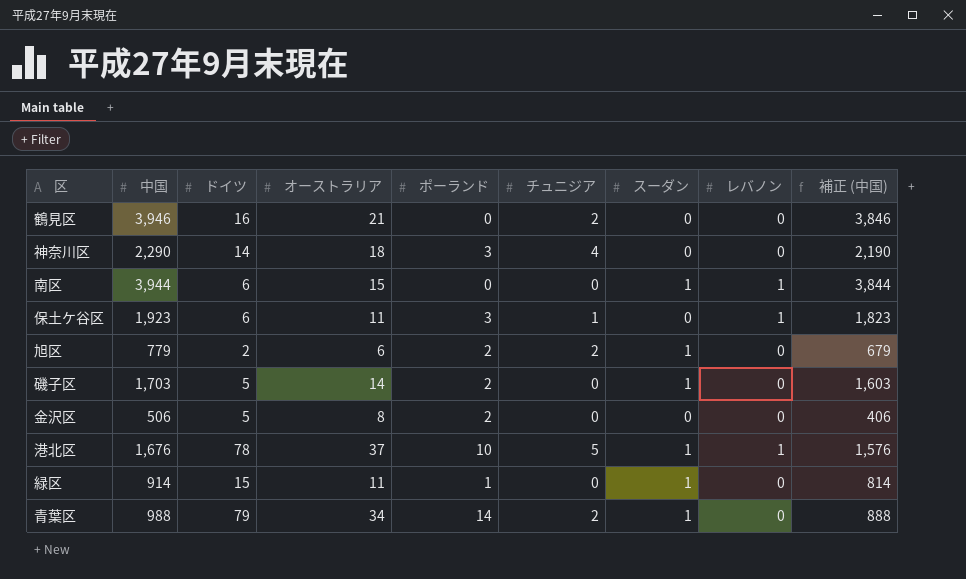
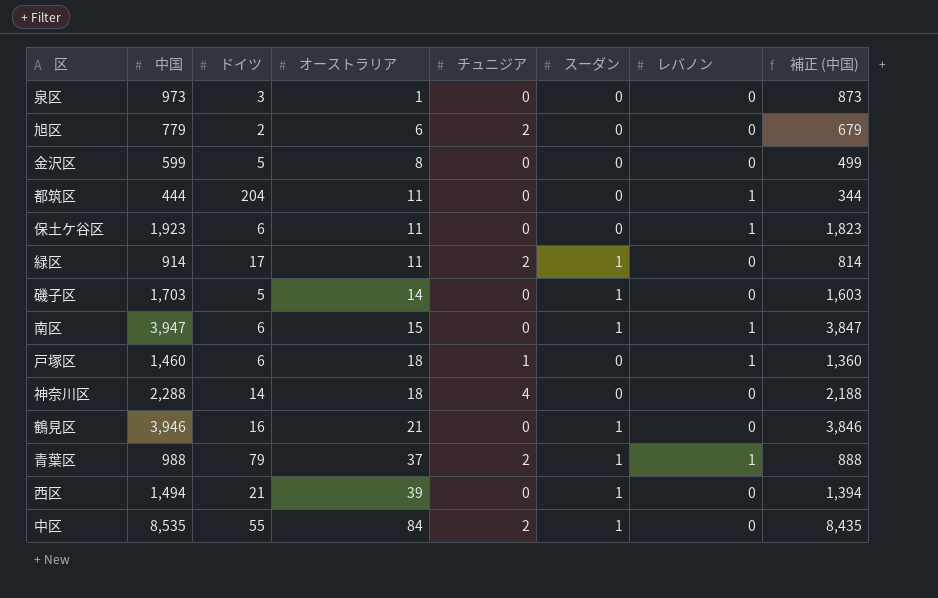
row order: none -> オーストラリア ascending
column ポーランド | position: 5 -> none
row 港北区: 1,676 | 78 | 37 | 10 | 5 | 1 | 1 | 1,576 -> none
row 泉区: none -> 973 | 3 | 1 | 0 | 0 | 0 | 873
旭区 | スーダン: 1 -> 0
金沢区 | 中国: 506 -> 599
金沢区 | 補正 (中国): 406 -> 499
row 都筑区: none -> 444 | 204 | 11 | 0 | 0 | 1 | 344
保土ケ谷区 | チュニジア: 1 -> 0
緑区 | ドイツ: 15 -> 17
緑区 | チュニジア: 0 -> 2
南区 | 中国: 3,944 -> 3,947
南区 | 補正 (中国): 3,844 -> 3,847
row 戸塚区: none -> 1,460 | 6 | 18 | 1 | 0 | 1 | 1,360
神奈川区 | 中国: 2,290 -> 2,288
神奈川区 | 補正 (中国): 2,190 -> 2,188
鶴見区 | チュニジア: 2 -> 0
鶴見区 | スーダン: 0 -> 1
青葉区 | オーストラリア: 34 -> 37
青葉区 | レバノン: 0 -> 1
row 西区: none -> 1,494 | 21 | 39 | 0 | 1 | 0 | 1,394
row 中区: none -> 8,535 | 55 | 84 | 2 | 1 | 0 | 8,435

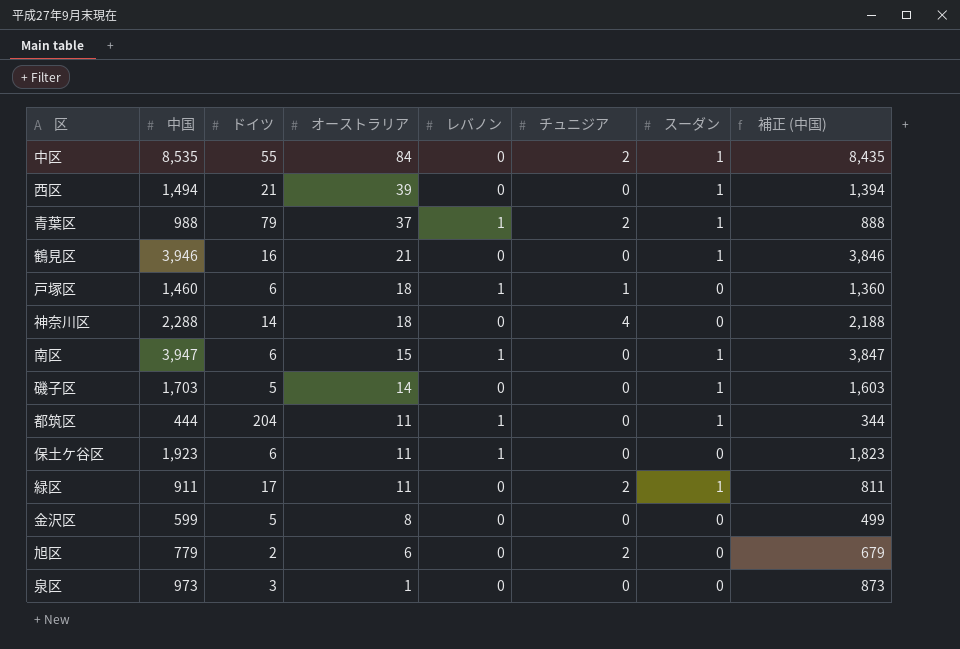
row order: オーストラリア ascending -> オーストラリア descending
column レバノン | position: 7 -> 5
都筑区 | スーダン: 0 -> 1
緑区 | 中国: 914 -> 911
緑区 | 補正 (中国): 814 -> 811

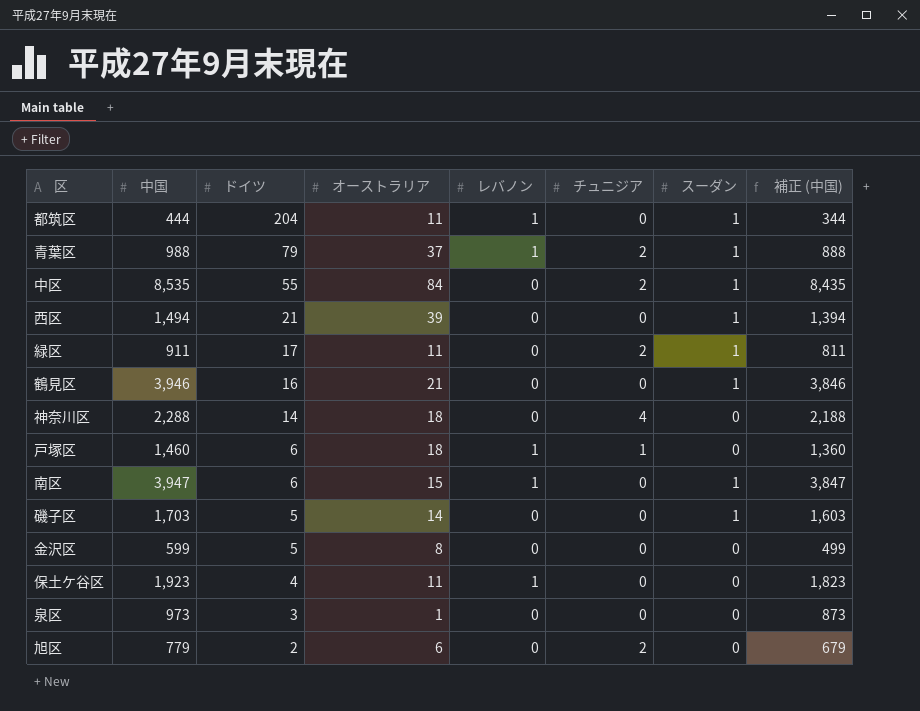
row order: オーストラリア descending -> ドイツ descending
保土ケ谷区 | ドイツ: 6 -> 4

